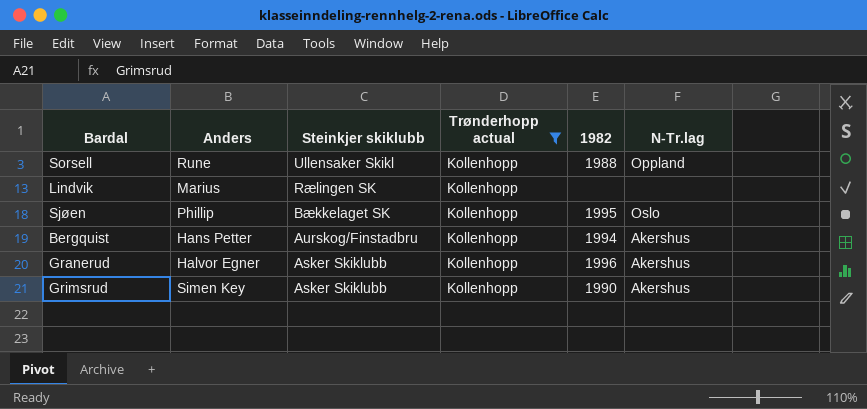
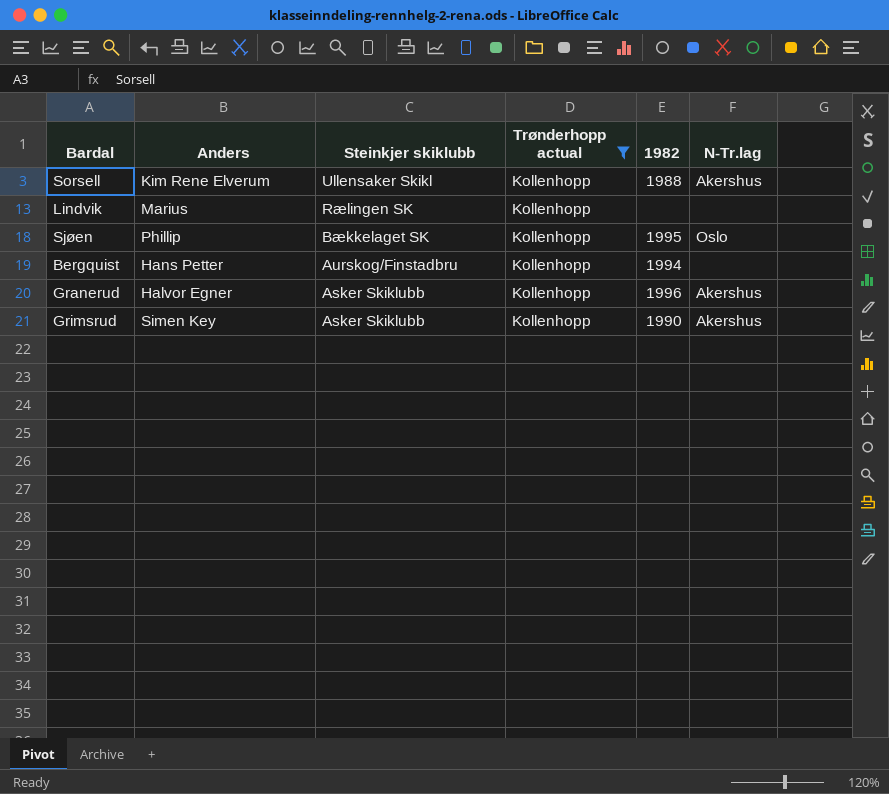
Sorsell | Anders: Rune -> Kim Rene Elverum
Sorsell | N-Tr.lag: Oppland -> Akershus
Bergquist | N-Tr.lag: Akershus -> none

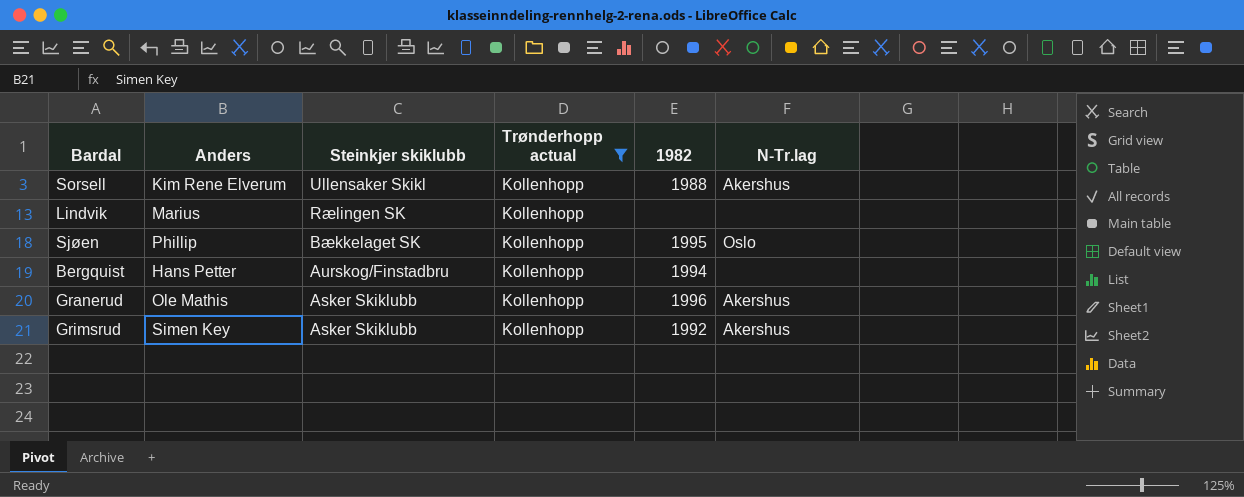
Granerud | Anders: Halvor Egner -> Ole Mathis
Grimsrud | 1982: 1990 -> 1992

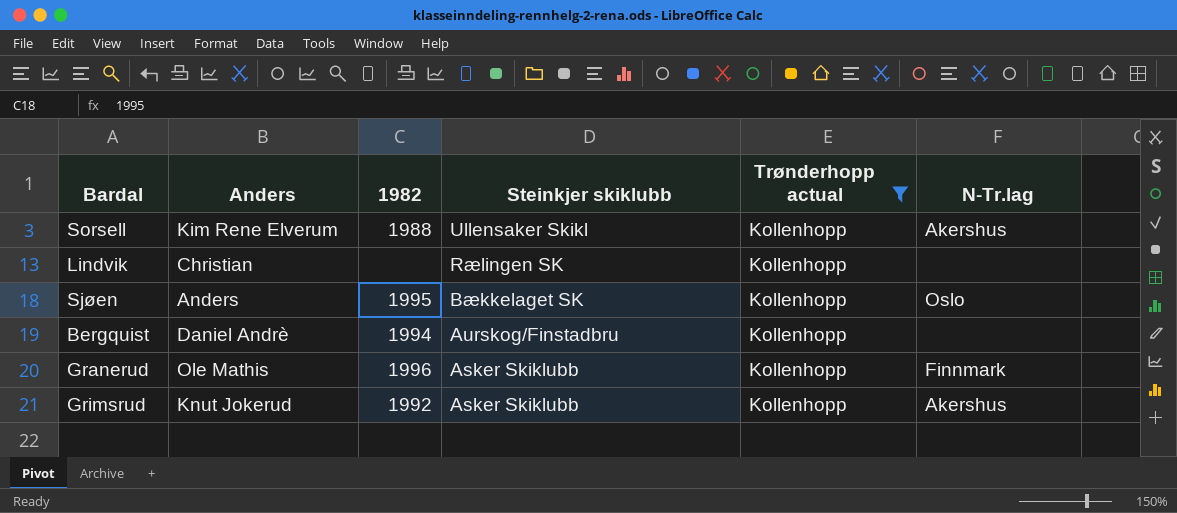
column 1982 | position: 5 -> 3
Lindvik | Anders: Marius -> Christian
Sjøen | Anders: Phillip -> Anders
Bergquist | Anders: Hans Petter -> Daniel Andrè
Granerud | N-Tr.lag: Akershus -> Finnmark
Grimsrud | Anders: Simen Key -> Knut Jokerud

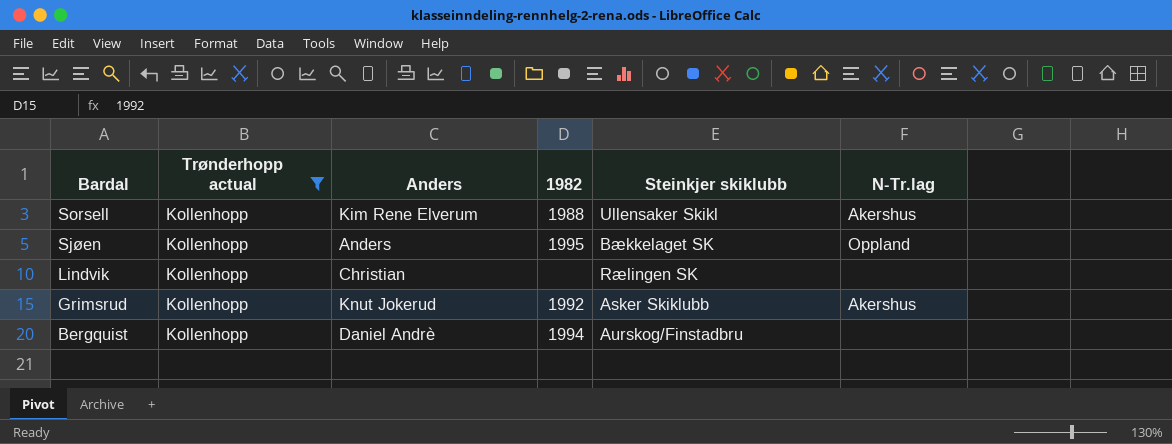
row order: Steinkjer skiklubb descending -> Bardal descending
column Trønderhopp actual | position: 5 -> 2
row Granerud: Ole Mathis | 1996 | Asker Skiklubb | Kollenhopp | Finnmark -> none
Sjøen | N-Tr.lag: Oslo -> Oppland

